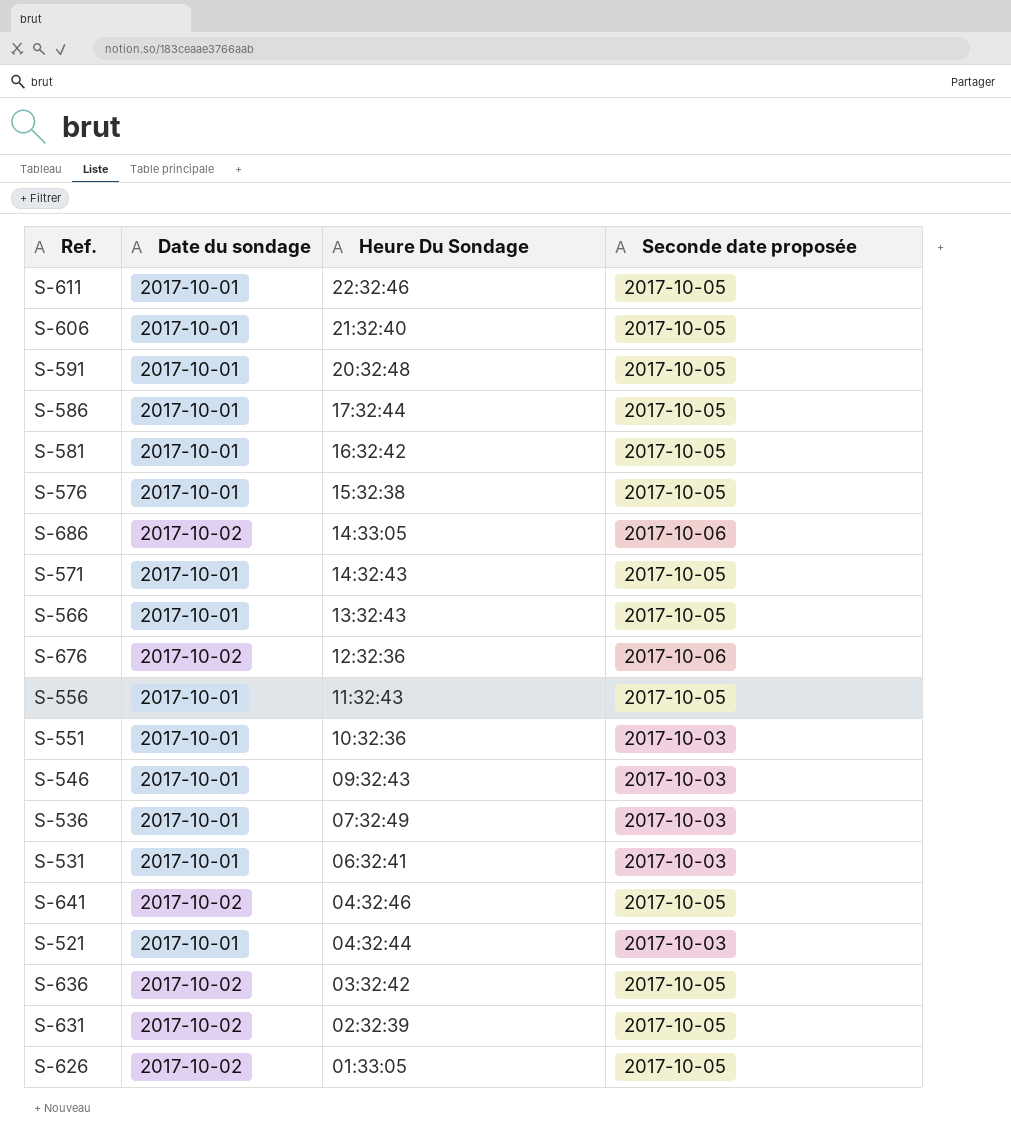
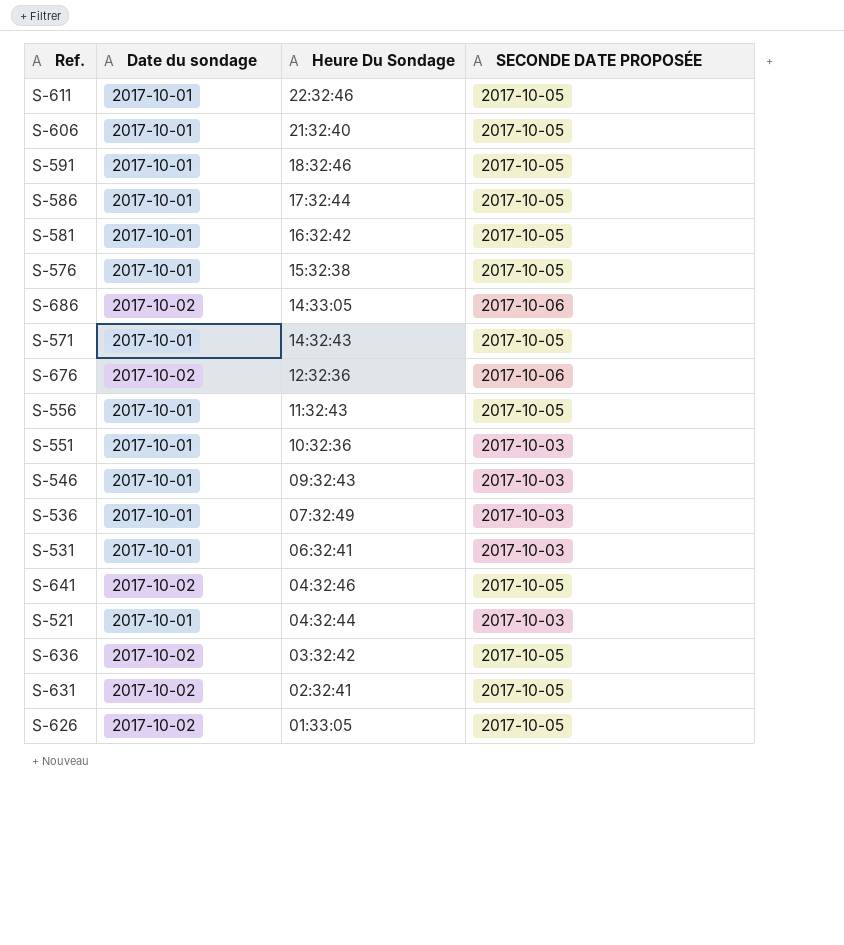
column name: Seconde date proposée -> SECONDE DATE PROPOSÉE
row S-566: 2017-10-01 | 13:32:43 | 2017-10-05 -> none
S-591 | Heure Du Sondage: 20:32:48 -> 18:32:46
S-631 | Heure Du Sondage: 02:32:39 -> 02:32:41

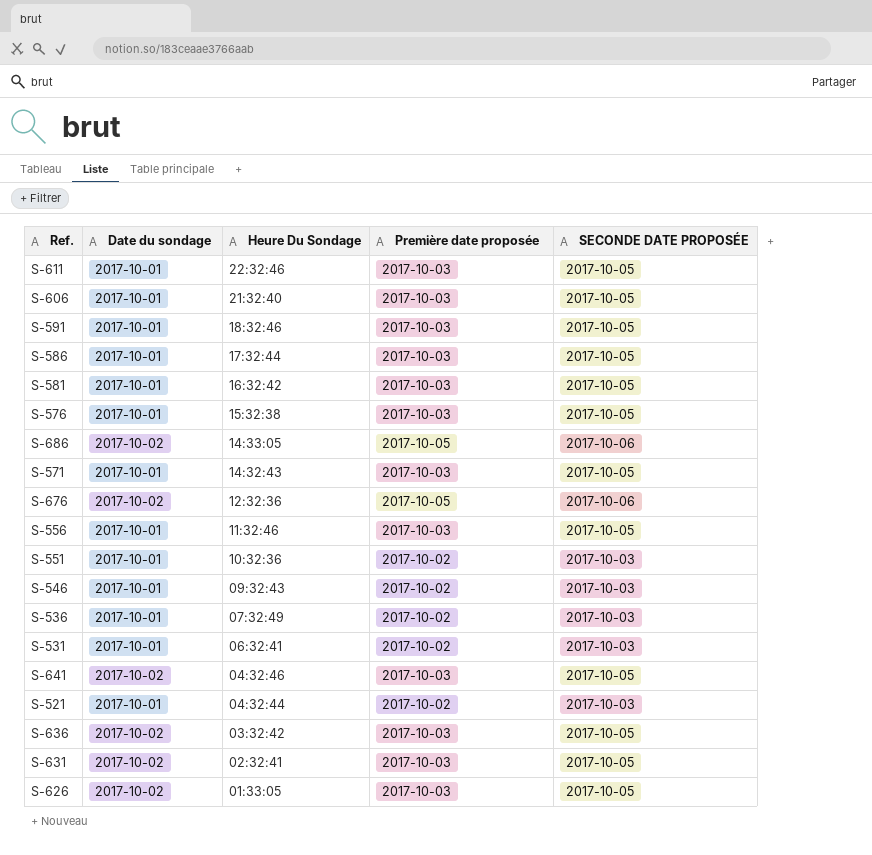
column Première date proposée | position: none -> 4
S-556 | Heure Du Sondage: 11:32:43 -> 11:32:46

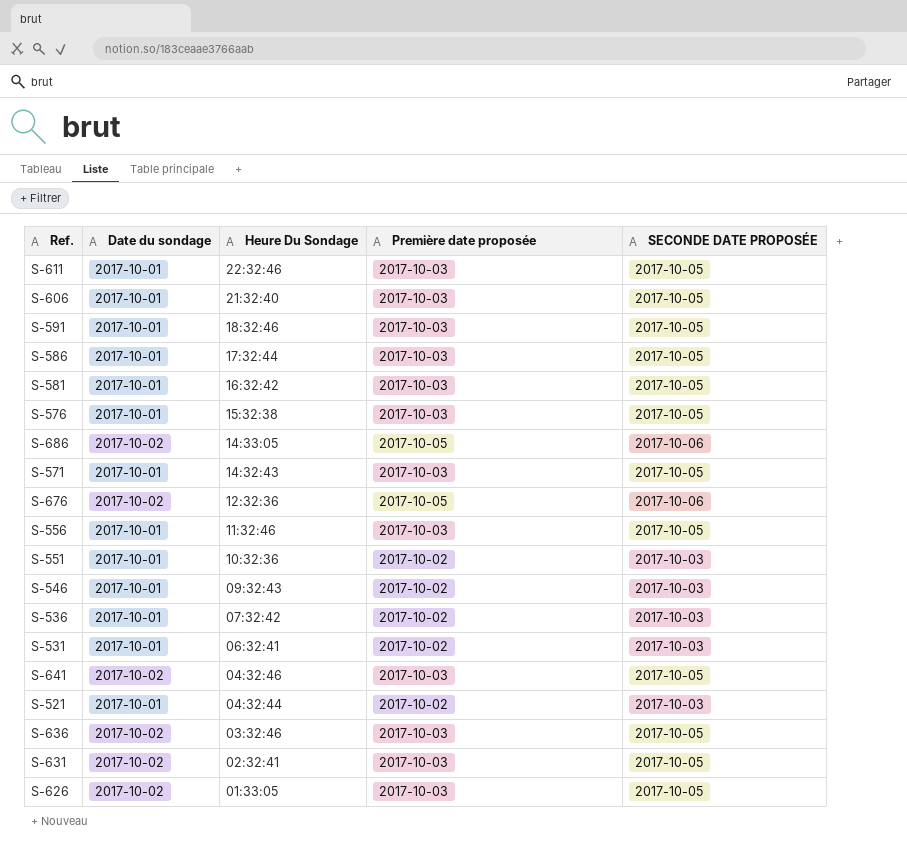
S-536 | Heure Du Sondage: 07:32:49 -> 07:32:42
S-636 | Heure Du Sondage: 03:32:42 -> 03:32:46

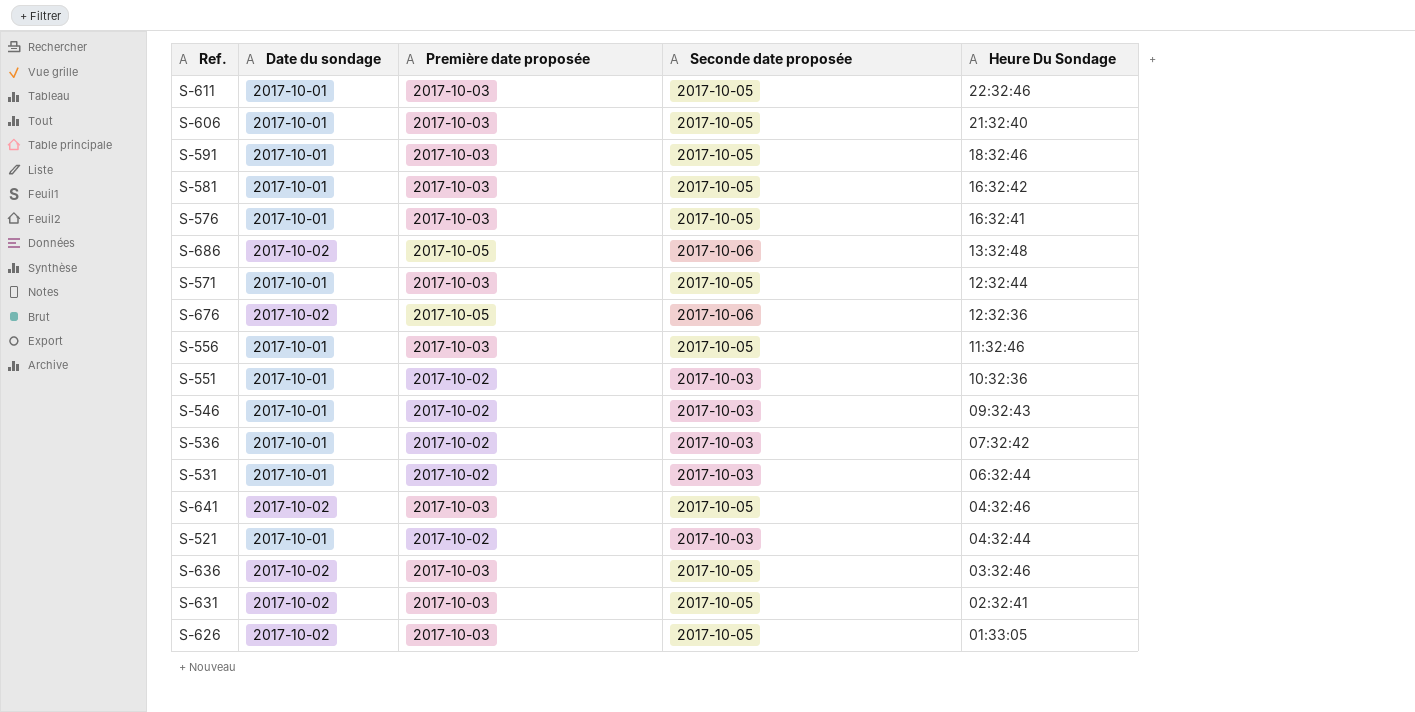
column name: SECONDE DATE PROPOSÉE -> Seconde date proposée
column Heure Du Sondage | position: 3 -> 5
row S-586: 2017-10-01 | 17:32:44 | 2017-10-03 | 2017-10-05 -> none
S-576 | Heure Du Sondage: 15:32:38 -> 16:32:41
S-686 | Heure Du Sondage: 14:33:05 -> 13:32:48
S-571 | Heure Du Sondage: 14:32:43 -> 12:32:44
S-531 | Heure Du Sondage: 06:32:41 -> 06:32:44

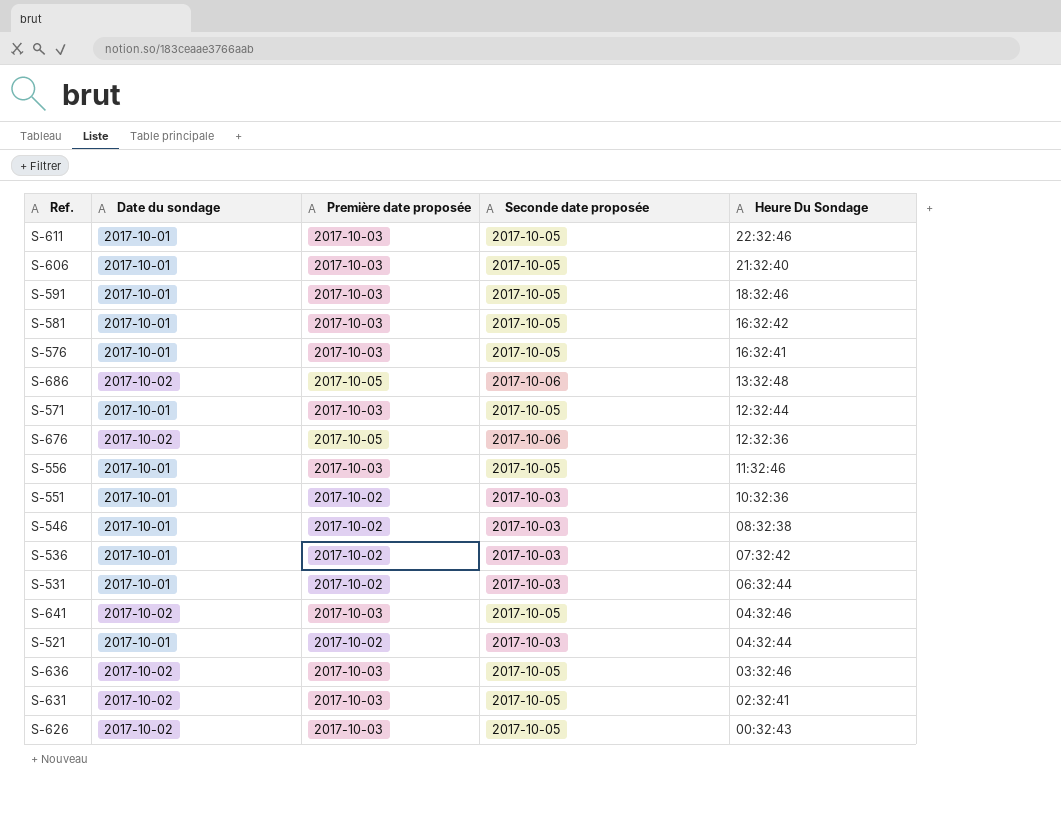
S-546 | Heure Du Sondage: 09:32:43 -> 08:32:38
S-626 | Heure Du Sondage: 01:33:05 -> 00:32:43

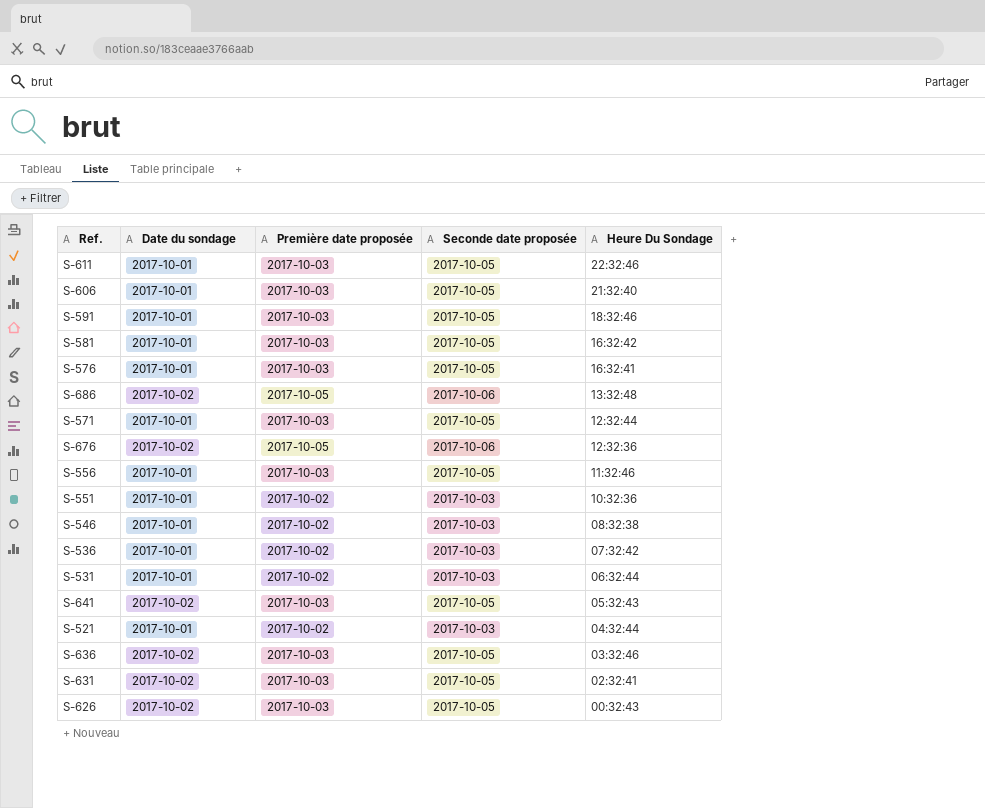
S-641 | Heure Du Sondage: 04:32:46 -> 05:32:43

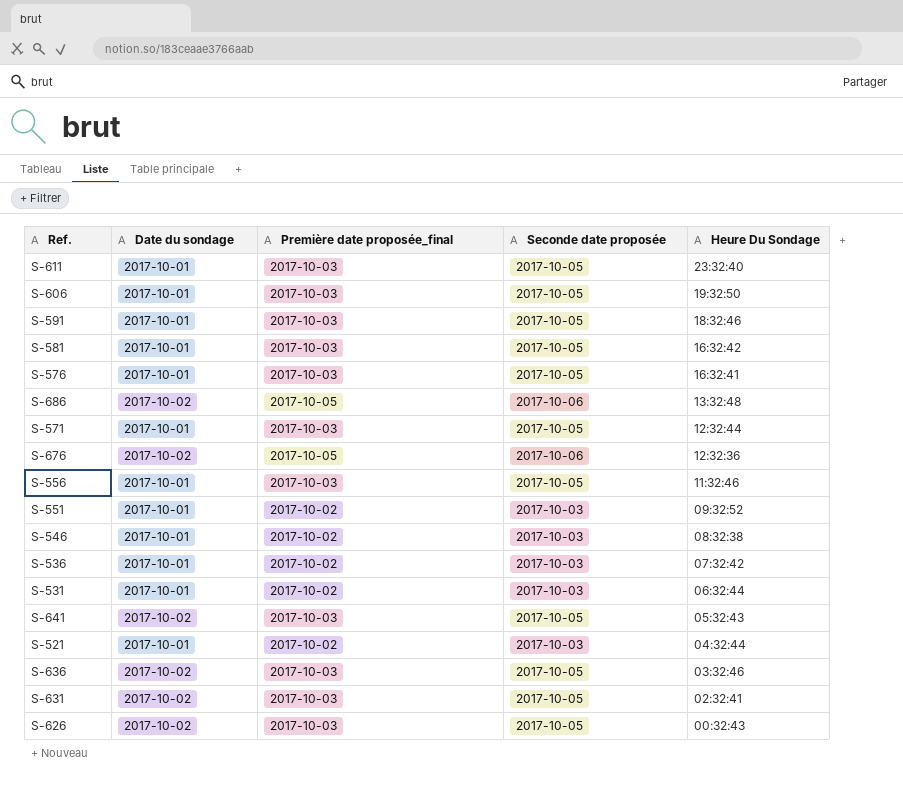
column name: Première date proposée -> Première date proposée_final
S-611 | Heure Du Sondage: 22:32:46 -> 23:32:40
S-606 | Heure Du Sondage: 21:32:40 -> 19:32:50
S-551 | Heure Du Sondage: 10:32:36 -> 09:32:52

